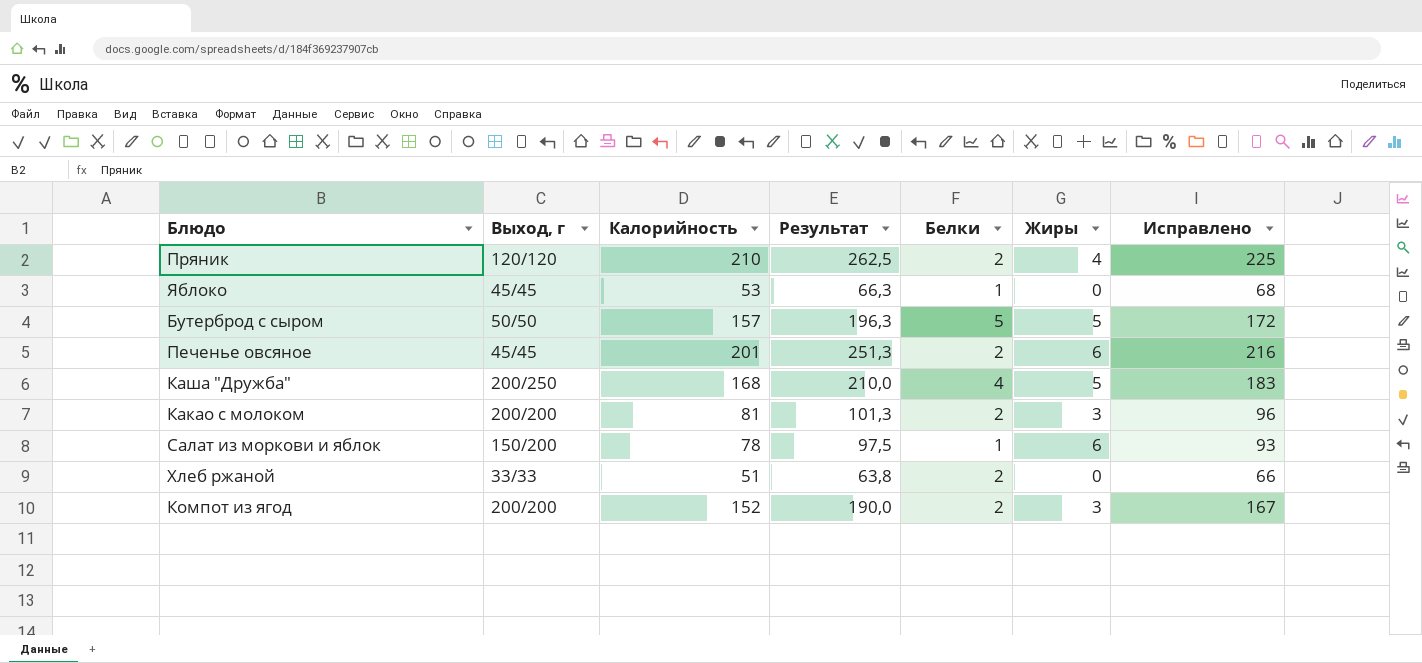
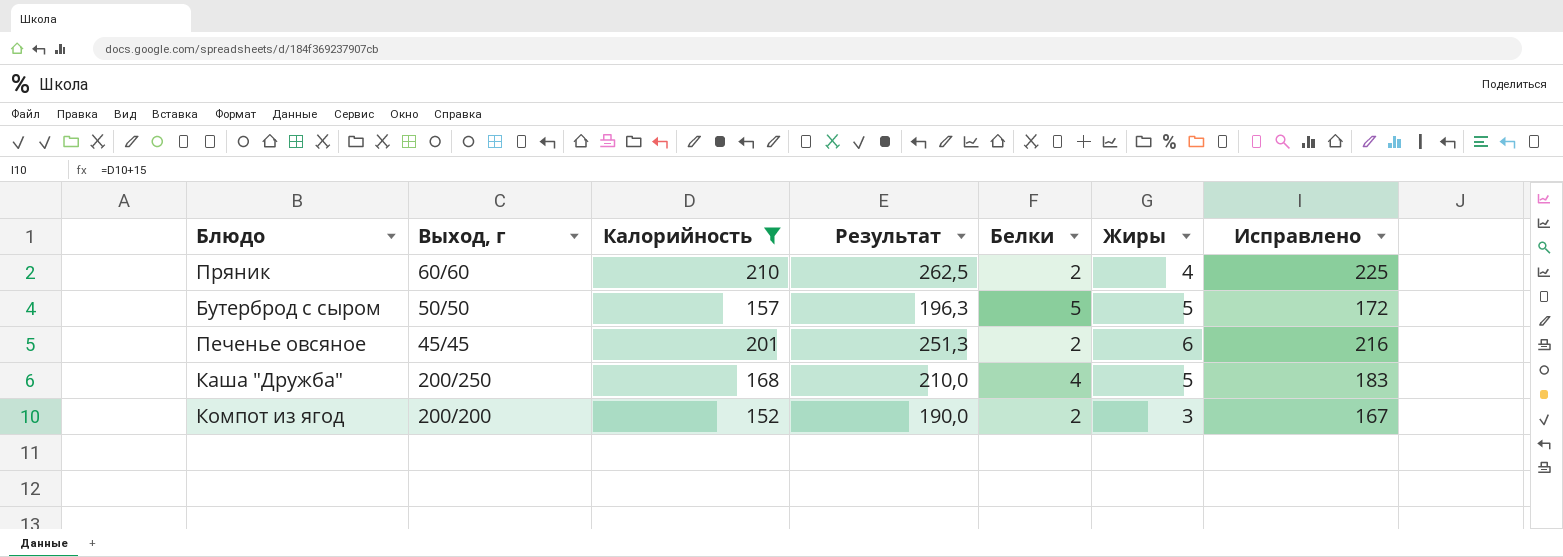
filter: none -> Калорийность >= 152
Пряник | Выход, г: 120/120 -> 60/60

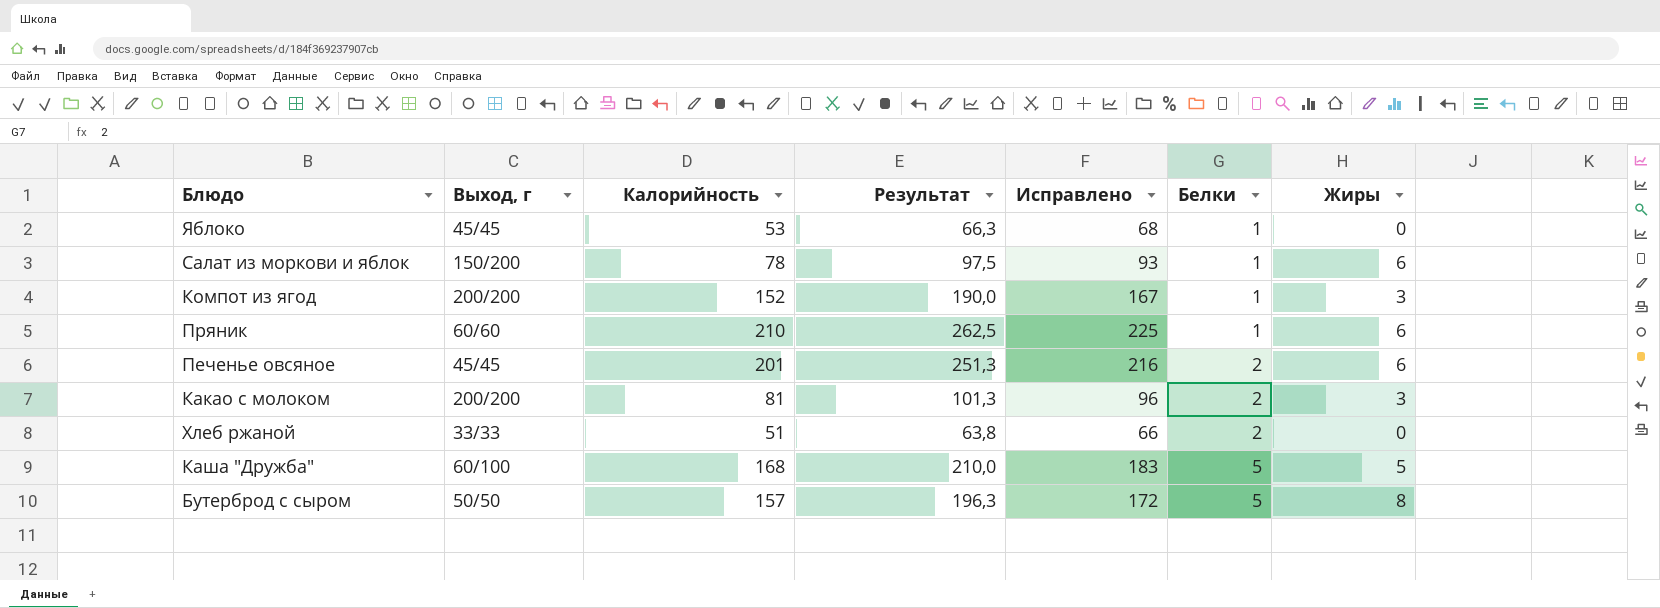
filter: Калорийность >= 152 -> none
row order: none -> Белки ascending
column Исправлено | position: 7 -> 5
Компот из ягод | Белки: 2 -> 1
Пряник | Белки: 2 -> 1
Пряник | Жиры: 4 -> 6
Каша "Дружба" | Выход, г: 200/250 -> 60/100
Каша "Дружба" | Белки: 4 -> 5
Бутерброд с сыром | Жиры: 5 -> 8

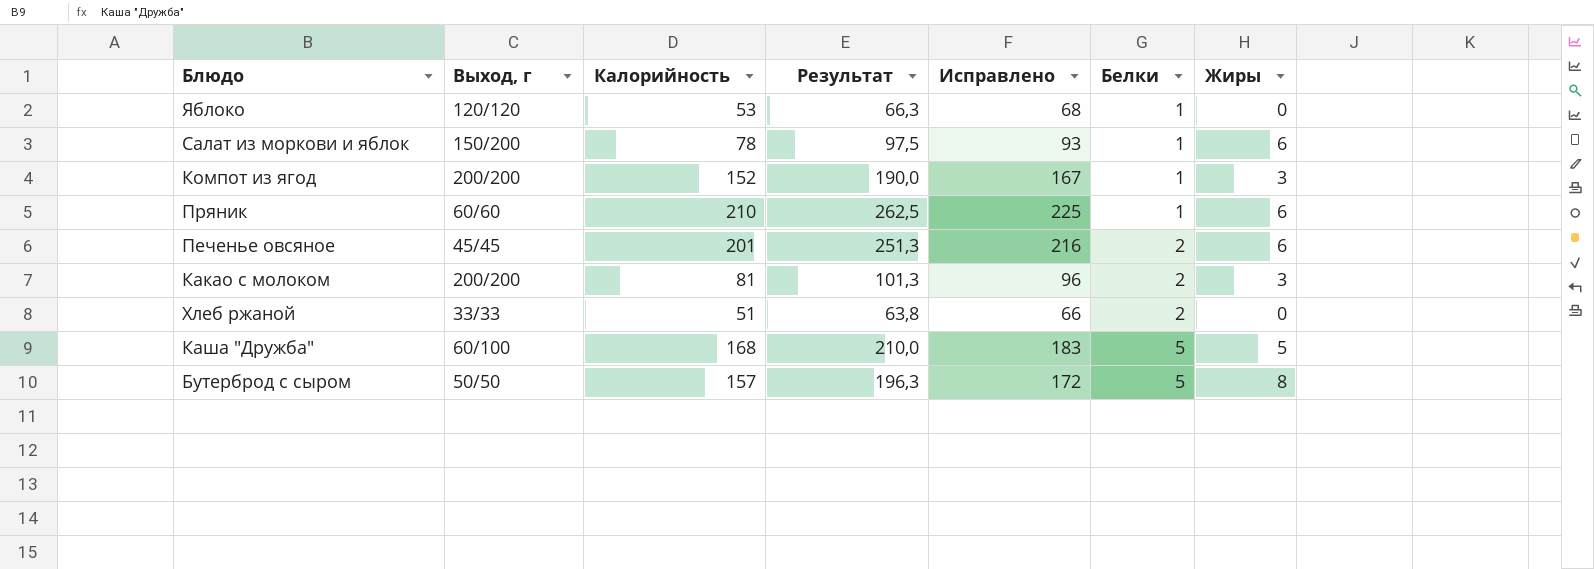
Яблоко | Выход, г: 45/45 -> 120/120

